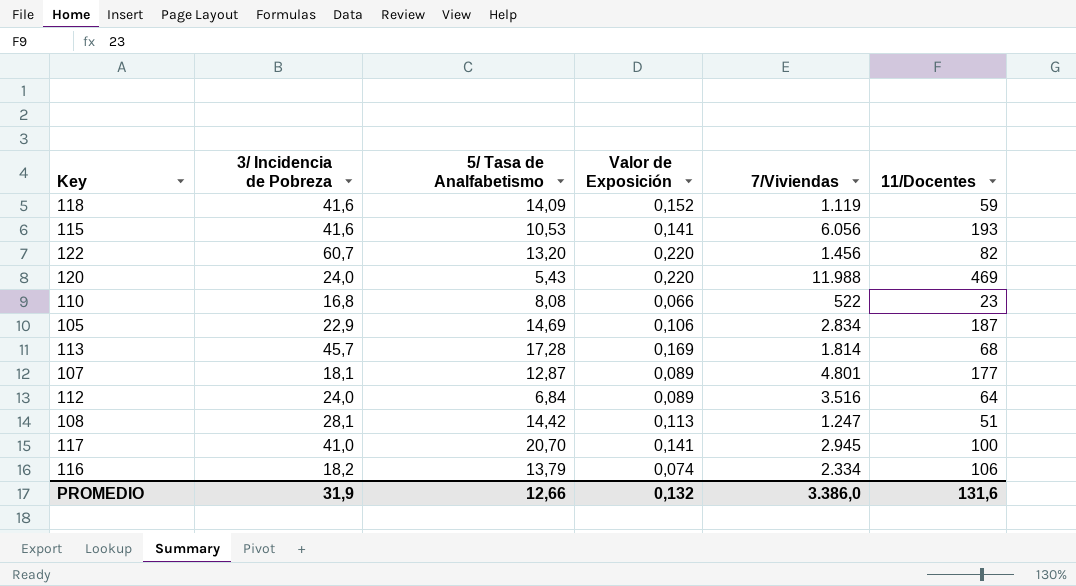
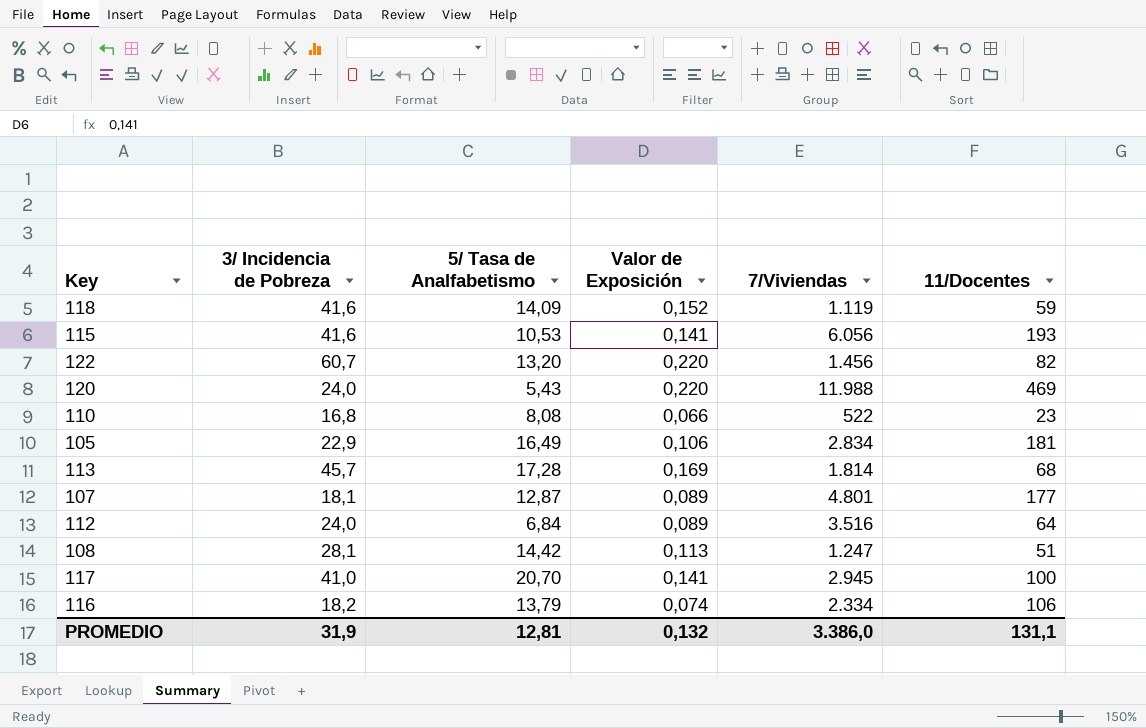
105 | 5/ Tasa de Analfabetismo: 14,69 -> 16,49
105 | 11/Docentes: 187 -> 181
PROMEDIO | 5/ Tasa de Analfabetismo: 12,66 -> 12,81
PROMEDIO | 11/Docentes: 131,6 -> 131,1

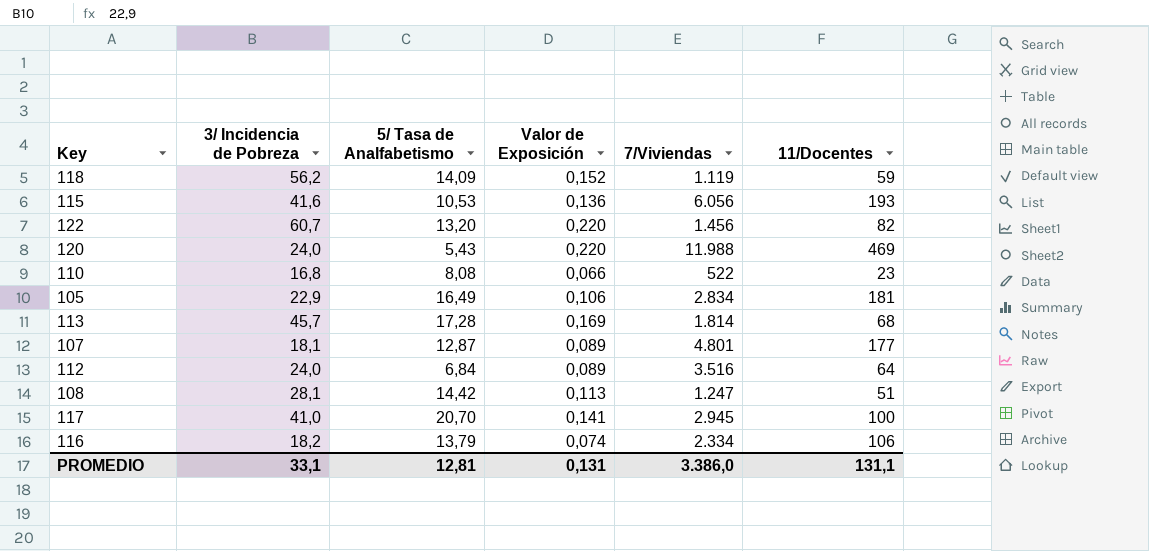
118 | 3/ Incidencia de Pobreza: 41,6 -> 56,2
115 | Valor de Exposición: 0,141 -> 0,136
PROMEDIO | 3/ Incidencia de Pobreza: 31,9 -> 33,1
PROMEDIO | Valor de Exposición: 0,132 -> 0,131

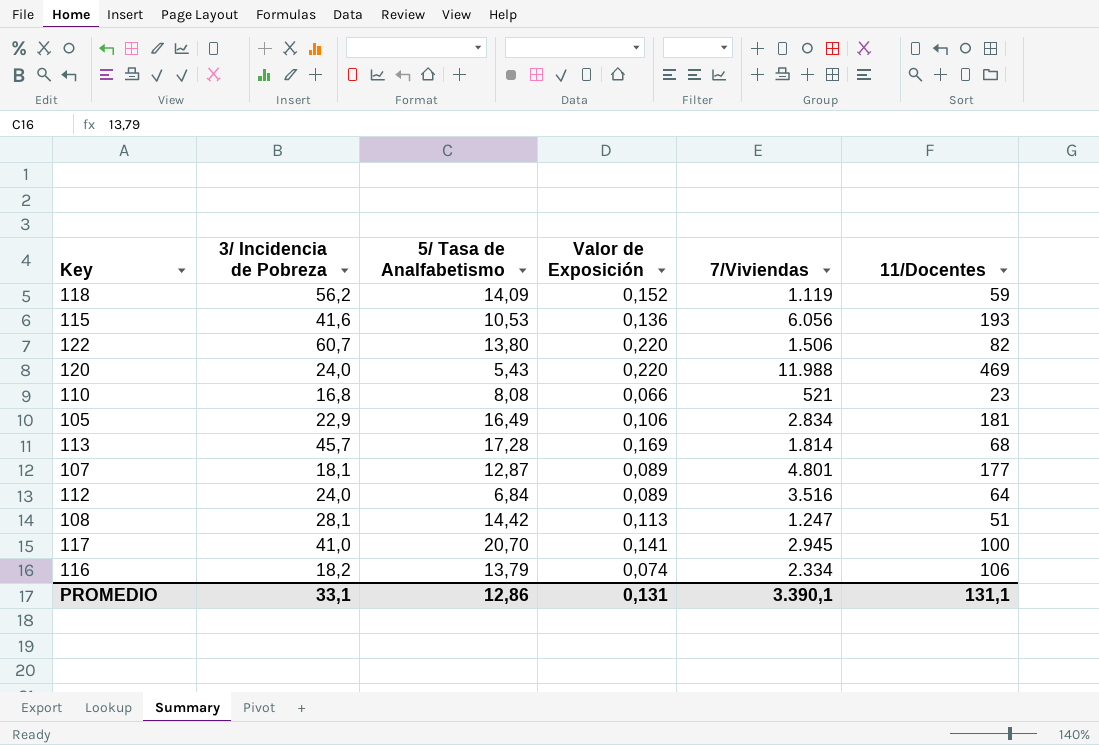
122 | 5/ Tasa de Analfabetismo: 13,20 -> 13,80
122 | 7/Viviendas: 1.456 -> 1.506
110 | 7/Viviendas: 522 -> 521
PROMEDIO | 5/ Tasa de Analfabetismo: 12,81 -> 12,86
PROMEDIO | 7/Viviendas: 3.386,0 -> 3.390,1

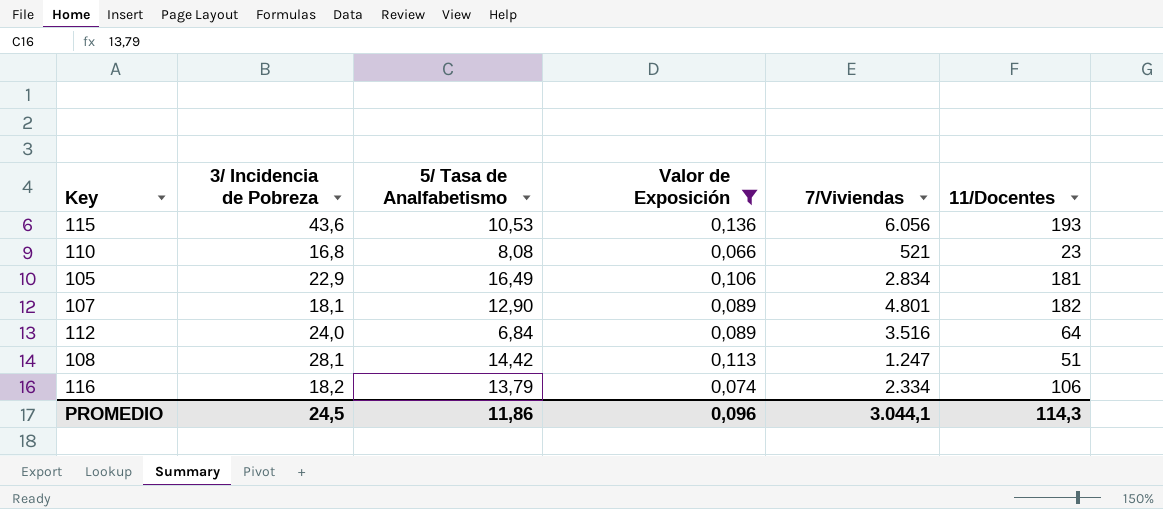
filter: none -> Valor de Exposición <= 0,136
115 | 3/ Incidencia de Pobreza: 41,6 -> 43,6
107 | 5/ Tasa de Analfabetismo: 12,87 -> 12,90
107 | 11/Docentes: 177 -> 182
PROMEDIO | 3/ Incidencia de Pobreza: 33,1 -> 24,5
PROMEDIO | 5/ Tasa de Analfabetismo: 12,86 -> 11,86
PROMEDIO | Valor de Exposición: 0,131 -> 0,096
PROMEDIO | 7/Viviendas: 3.390,1 -> 3.044,1
PROMEDIO | 11/Docentes: 131,1 -> 114,3

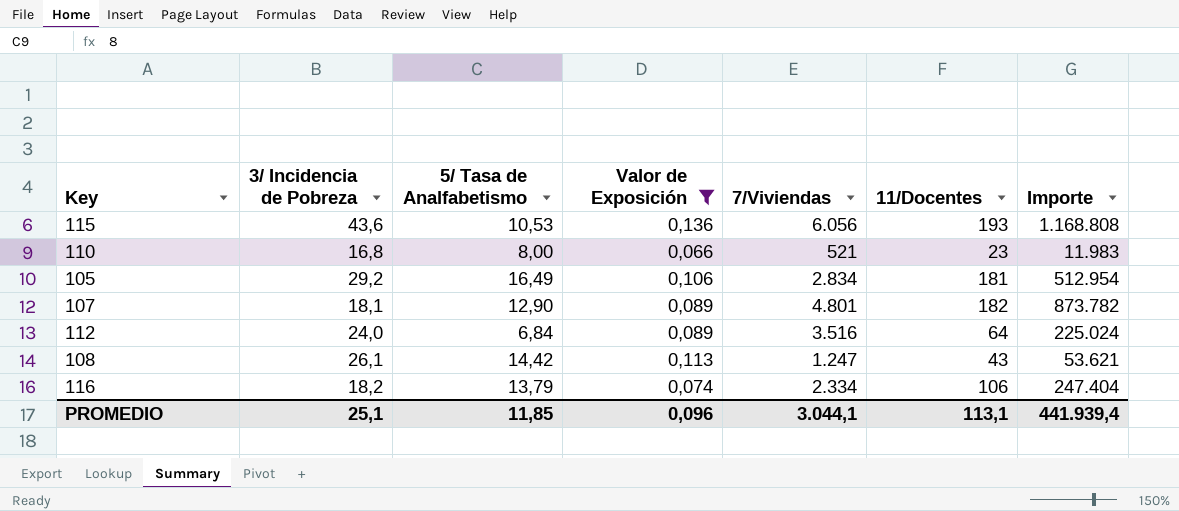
column Importe | formula: none -> [7/Viviendas] * [11/Docentes]
110 | 5/ Tasa de Analfabetismo: 8,08 -> 8,00
105 | 3/ Incidencia de Pobreza: 22,9 -> 29,2
108 | 3/ Incidencia de Pobreza: 28,1 -> 26,1
108 | 11/Docentes: 51 -> 43
PROMEDIO | 3/ Incidencia de Pobreza: 24,5 -> 25,1
PROMEDIO | 5/ Tasa de Analfabetismo: 11,86 -> 11,85
PROMEDIO | 11/Docentes: 114,3 -> 113,1

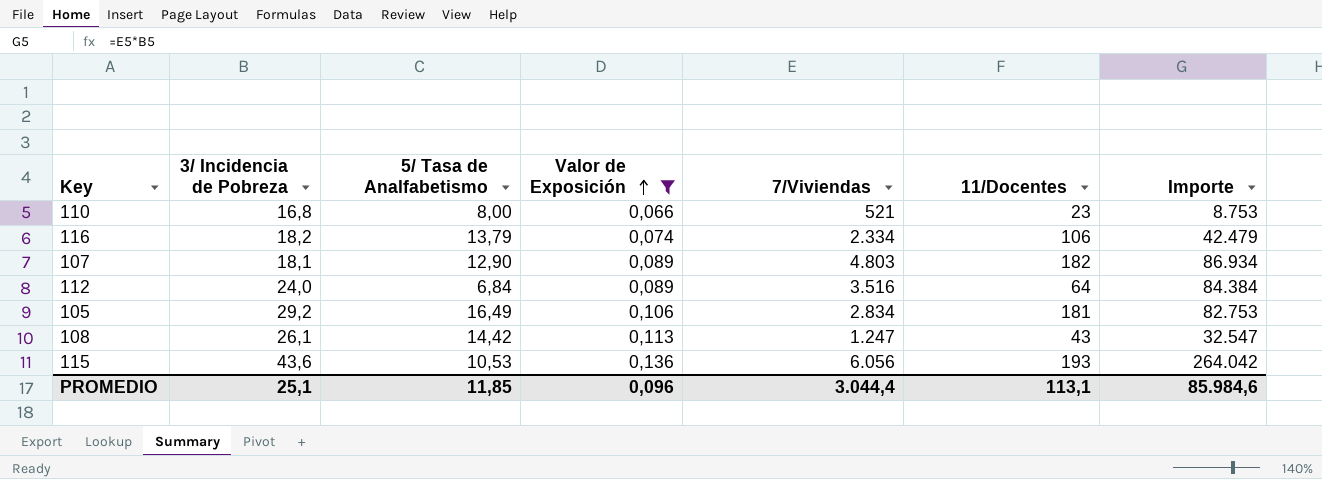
row order: none -> Valor de Exposición ascending
column Importe | formula: [7/Viviendas] * [11/Docentes] -> [3/ Incidencia de Pobreza] * [7/Viviendas]
107 | 7/Viviendas: 4.801 -> 4.803
PROMEDIO | 7/Viviendas: 3.044,1 -> 3.044,4
PROMEDIO | Importe: 441.939,4 -> 85.984,6

